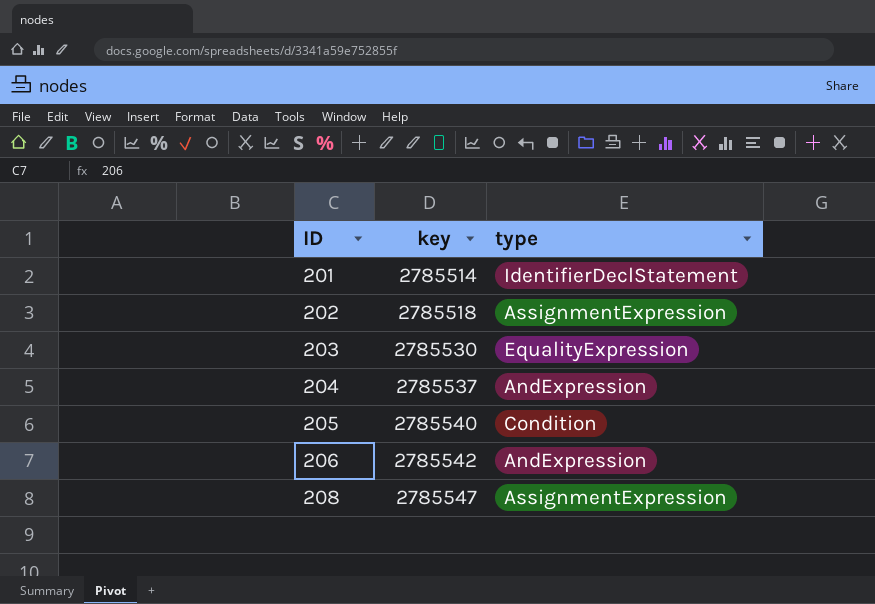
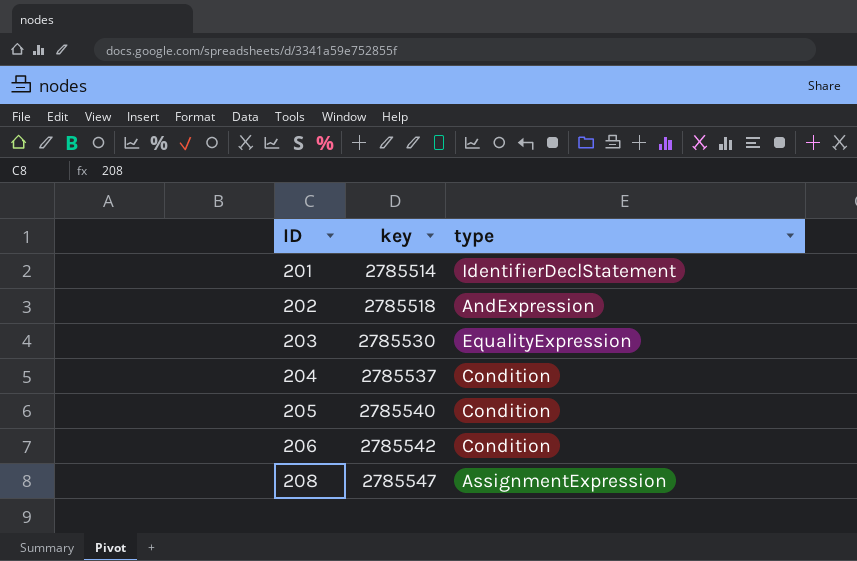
202 | type: AssignmentExpression -> AndExpression
204 | type: AndExpression -> Condition
206 | type: AndExpression -> Condition

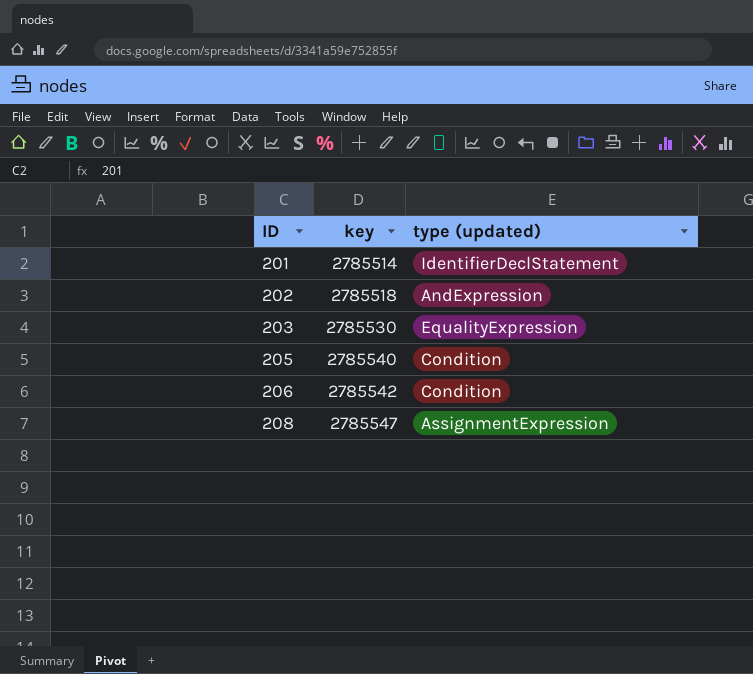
column name: type -> type (updated)
row 204: 2785537 | Condition -> none

